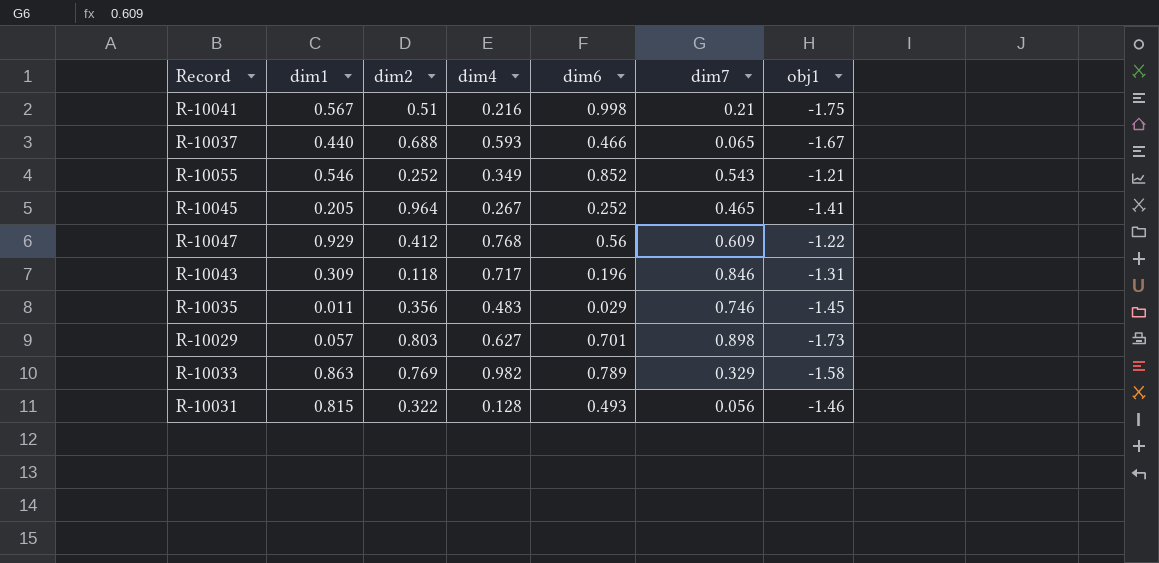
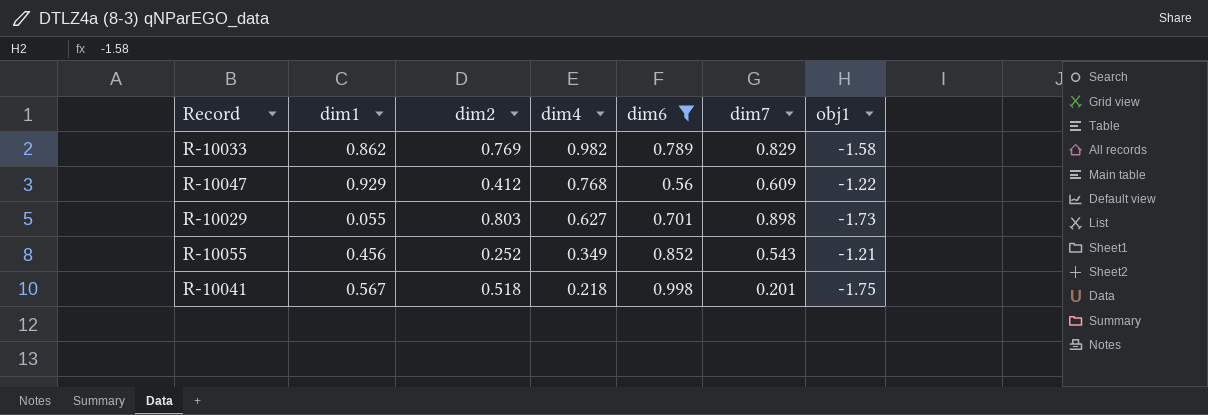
filter: none -> dim6 >= 0.56
row order: none -> dim4 descending
R-10033 | dim1: 0.863 -> 0.862
R-10033 | dim7: 0.329 -> 0.829
R-10029 | dim1: 0.057 -> 0.055
R-10055 | dim1: 0.546 -> 0.456
R-10041 | dim2: 0.51 -> 0.518
R-10041 | dim4: 0.216 -> 0.218
R-10041 | dim7: 0.21 -> 0.201

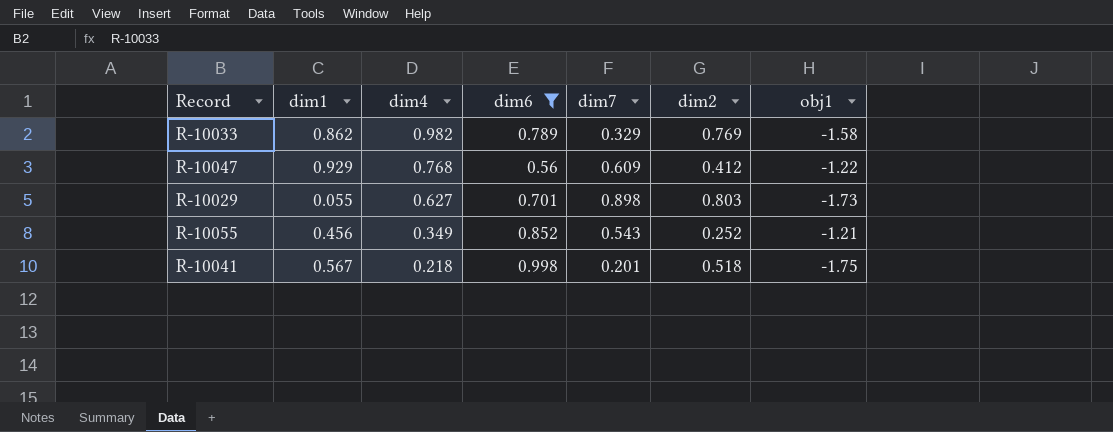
column dim2 | position: 3 -> 6
R-10033 | dim7: 0.829 -> 0.329

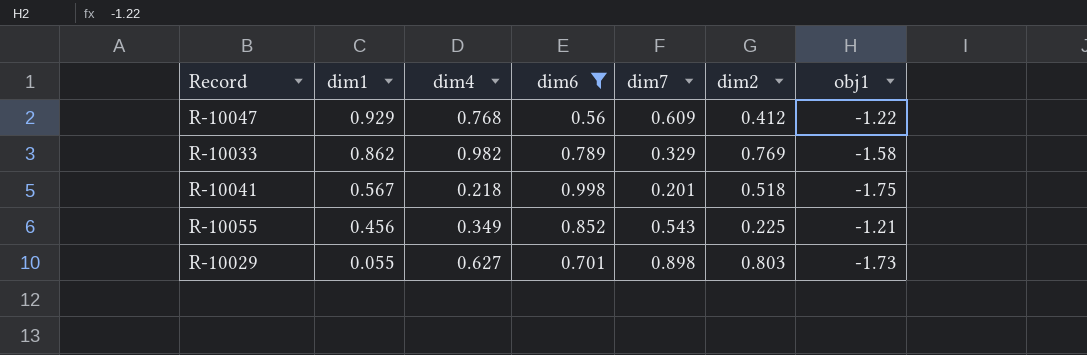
row order: dim4 descending -> dim1 descending
R-10055 | dim2: 0.252 -> 0.225

